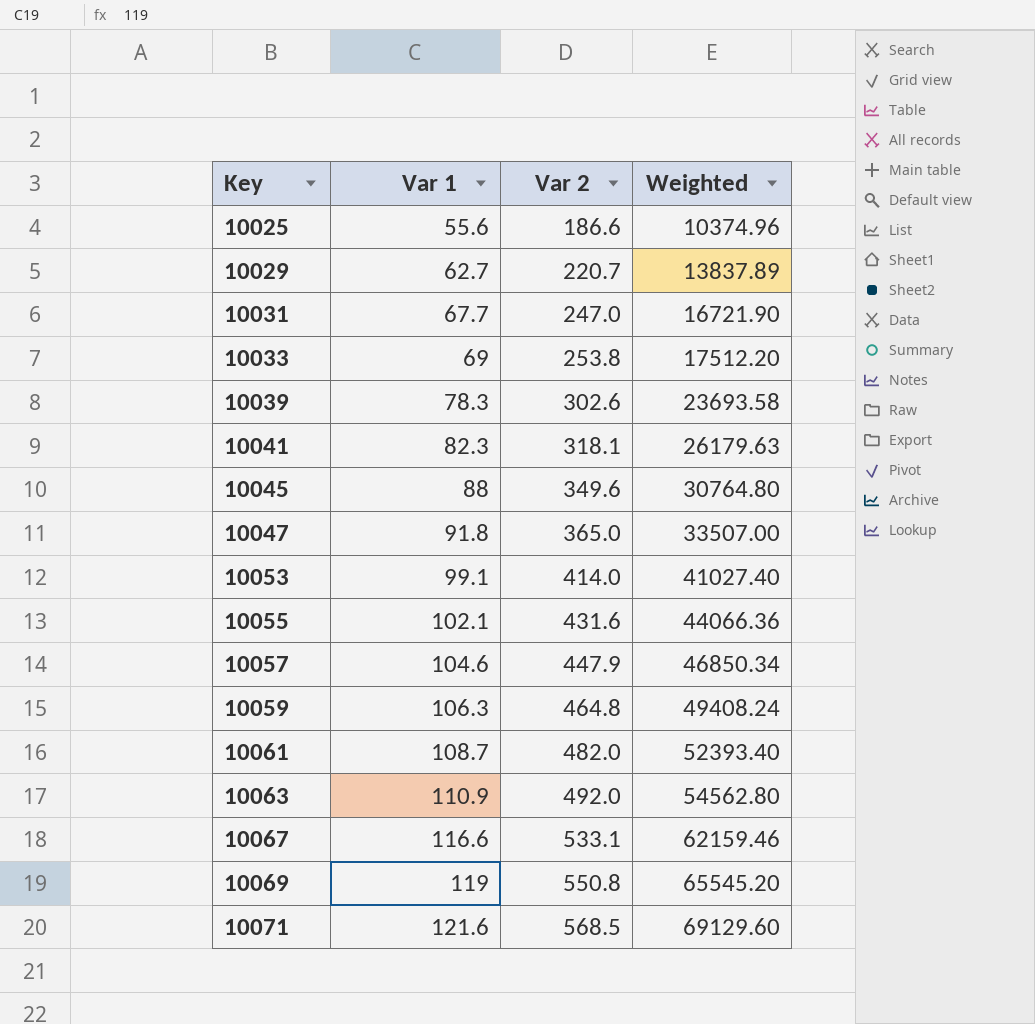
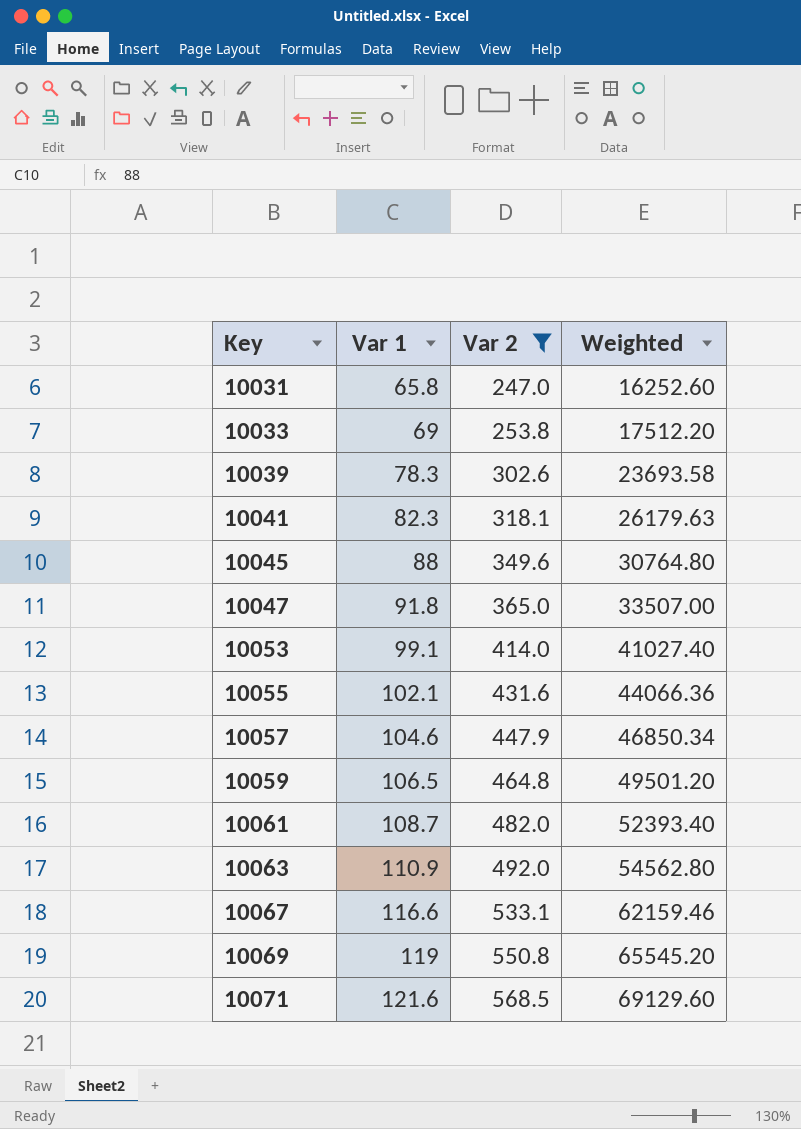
filter: none -> Var 2 >= 247.0
10031 | Var 1: 67.7 -> 65.8
10031 | Weighted: 16721.90 -> 16252.60
10059 | Var 1: 106.3 -> 106.5
10059 | Weighted: 49408.24 -> 49501.20

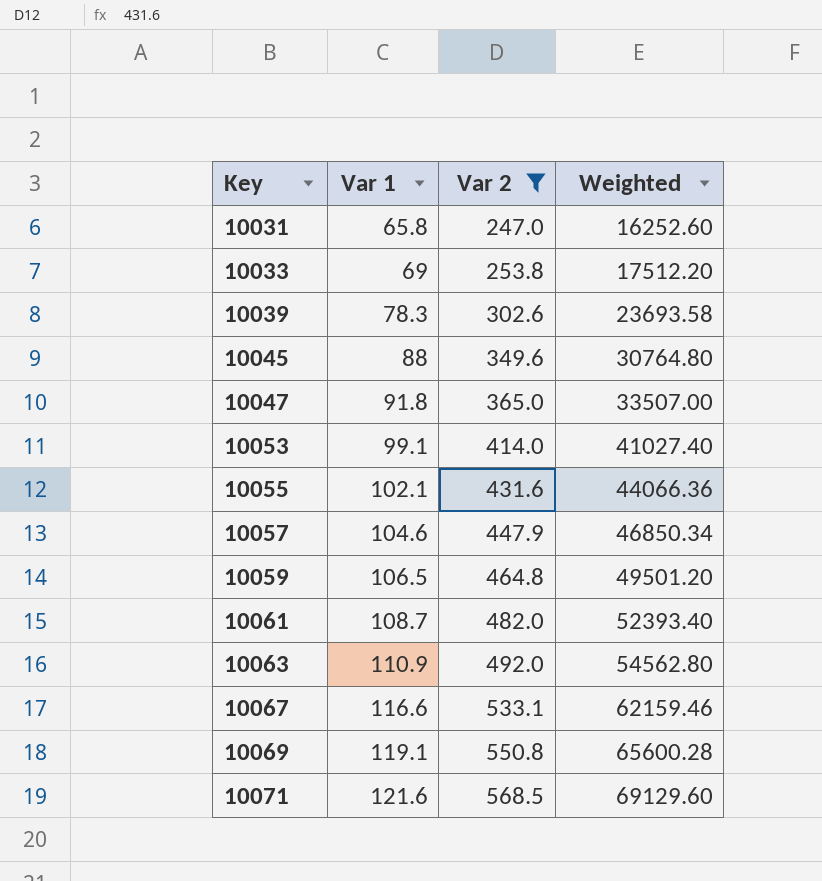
row 10041: 82.3 | 318.1 | 26179.63 -> none
10069 | Var 1: 119 -> 119.1
10069 | Weighted: 65545.20 -> 65600.28

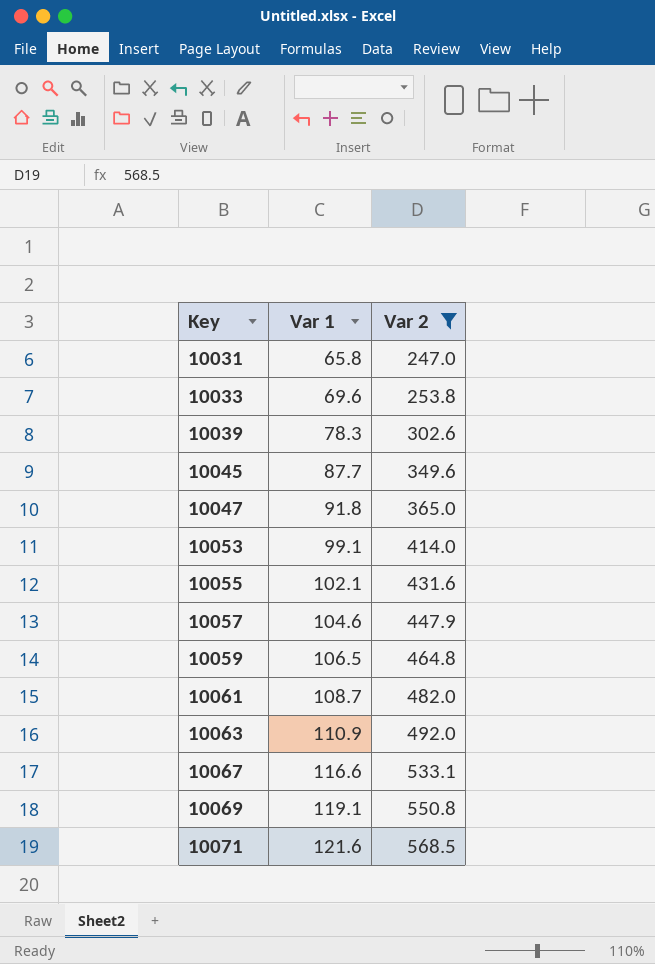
column Weighted | formula: [Var 1] * [Var 2] -> none
10033 | Var 1: 69 -> 69.6
10045 | Var 1: 88 -> 87.7

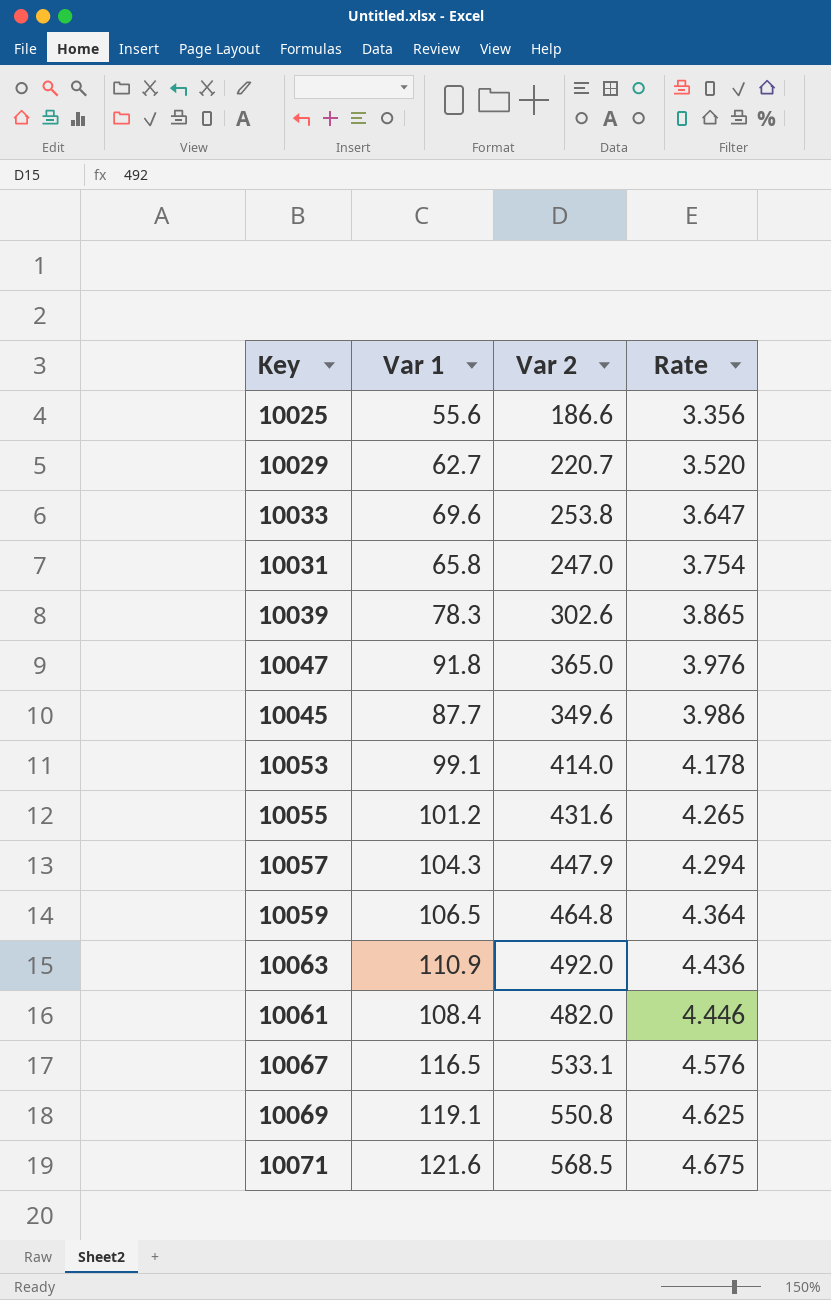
filter: Var 2 >= 247.0 -> none
row order: Key ascending -> Rate ascending
column Rate | formula: none -> [Var 2] / [Var 1]
10055 | Var 1: 102.1 -> 101.2
10057 | Var 1: 104.6 -> 104.3
10061 | Var 1: 108.7 -> 108.4
10067 | Var 1: 116.6 -> 116.5

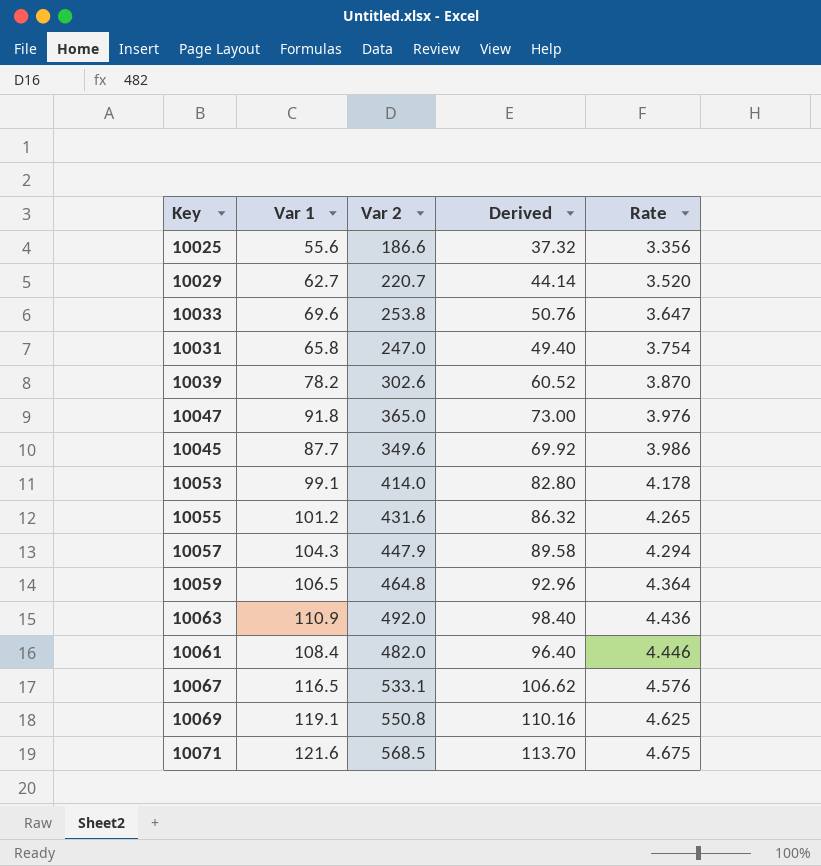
column Derived | formula: none -> [Var 2] * 0.2
10039 | Var 1: 78.3 -> 78.2
10039 | Rate: 3.865 -> 3.870

